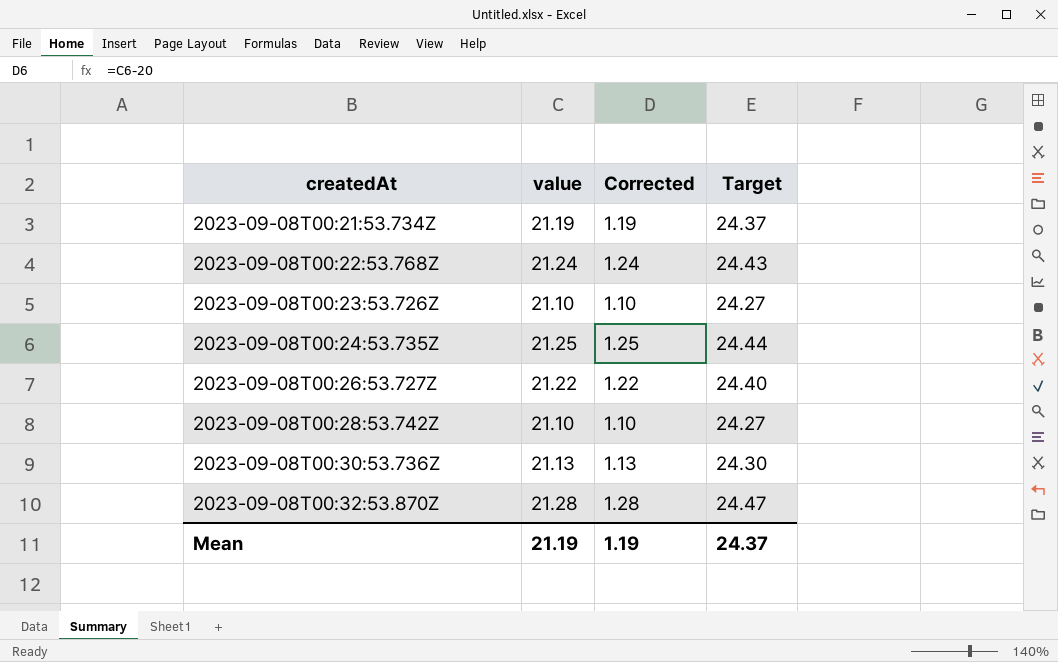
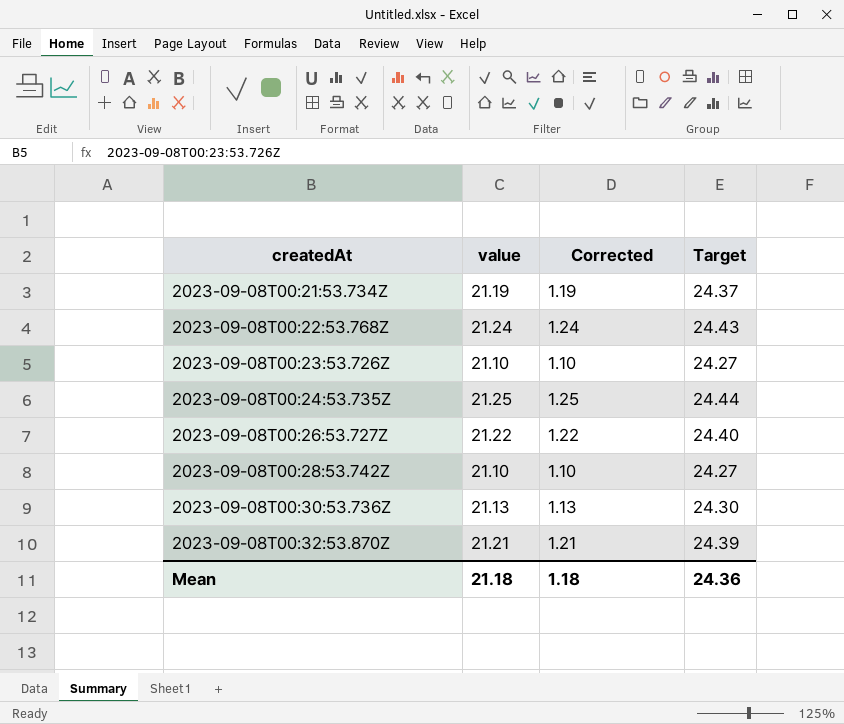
2023-09-08T00:32:53.870Z | value: 21.28 -> 21.21
2023-09-08T00:32:53.870Z | Corrected: 1.28 -> 1.21
2023-09-08T00:32:53.870Z | Target: 24.47 -> 24.39
Mean | value: 21.19 -> 21.18
Mean | Corrected: 1.19 -> 1.18
Mean | Target: 24.37 -> 24.36

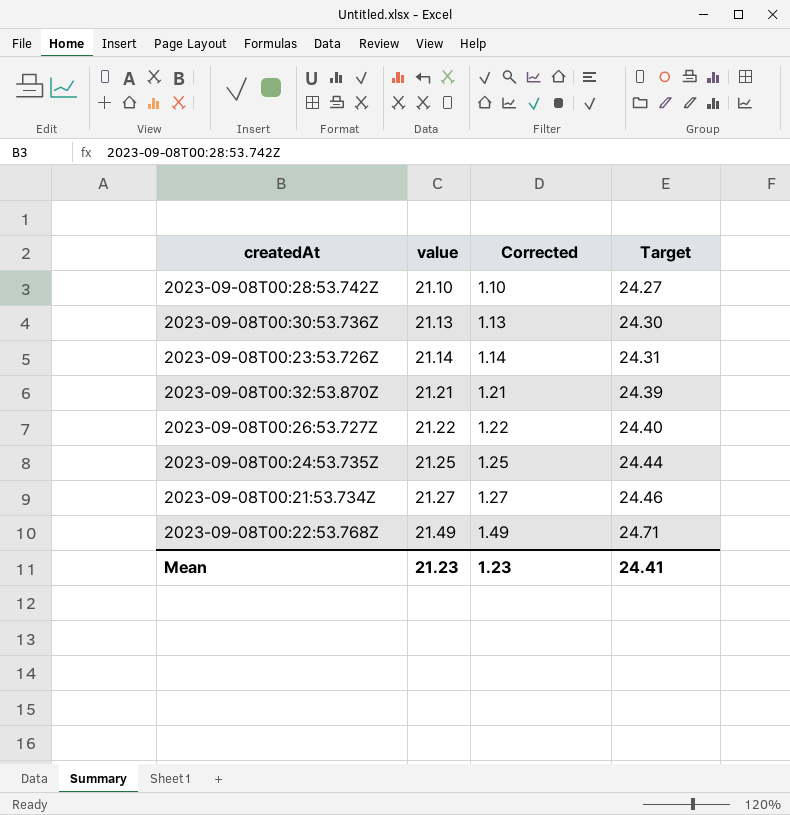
row order: createdAt ascending -> value ascending
2023-09-08T00:23:53.726Z | value: 21.10 -> 21.14
2023-09-08T00:23:53.726Z | Corrected: 1.10 -> 1.14
2023-09-08T00:23:53.726Z | Target: 24.27 -> 24.31
2023-09-08T00:21:53.734Z | value: 21.19 -> 21.27
2023-09-08T00:21:53.734Z | Corrected: 1.19 -> 1.27
2023-09-08T00:21:53.734Z | Target: 24.37 -> 24.46
2023-09-08T00:22:53.768Z | value: 21.24 -> 21.49
2023-09-08T00:22:53.768Z | Corrected: 1.24 -> 1.49
2023-09-08T00:22:53.768Z | Target: 24.43 -> 24.71
Mean | value: 21.18 -> 21.23
Mean | Corrected: 1.18 -> 1.23
Mean | Target: 24.36 -> 24.41

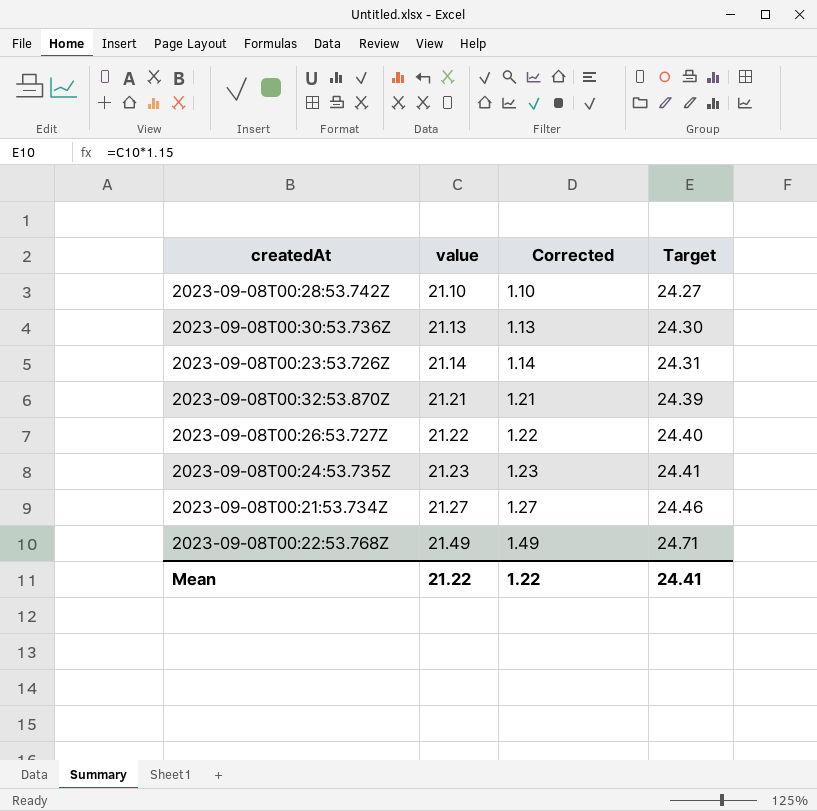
2023-09-08T00:24:53.735Z | value: 21.25 -> 21.23
2023-09-08T00:24:53.735Z | Corrected: 1.25 -> 1.23
2023-09-08T00:24:53.735Z | Target: 24.44 -> 24.41
Mean | value: 21.23 -> 21.22
Mean | Corrected: 1.23 -> 1.22

